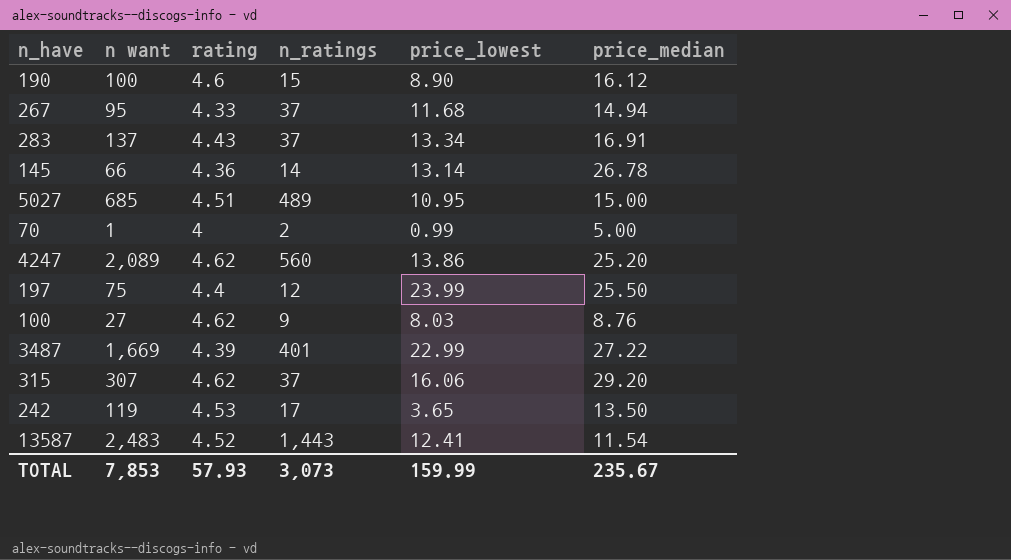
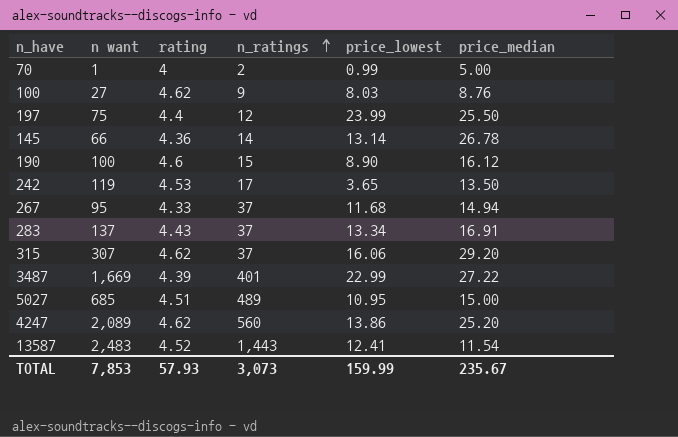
row order: none -> n_ratings ascending

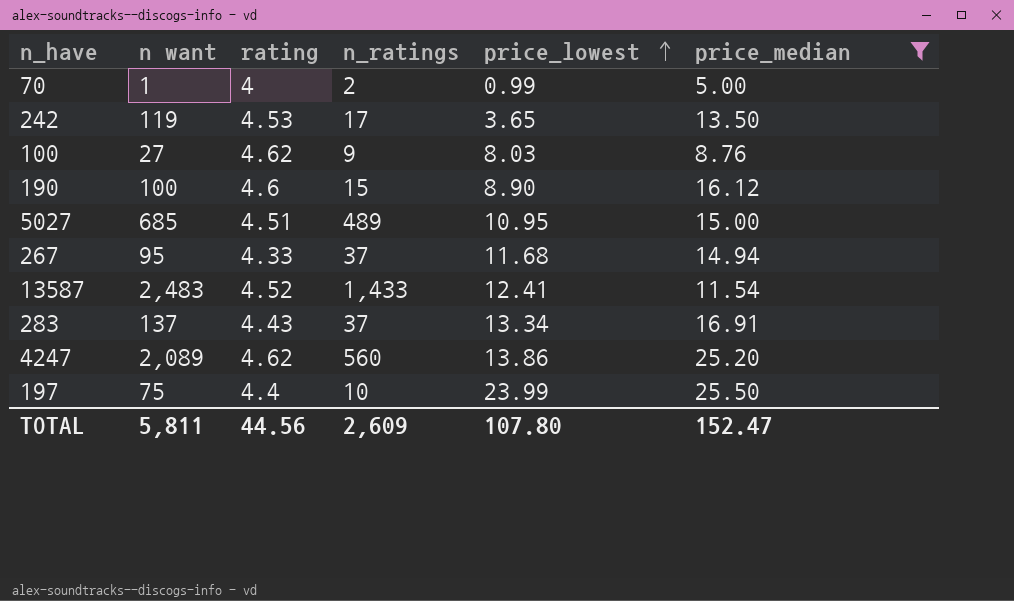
filter: none -> price_median <= 25.50
row order: n_ratings ascending -> price_lowest ascending
13587 | n_ratings: 1,443 -> 1,433
197 | n_ratings: 12 -> 10
TOTAL | n want: 7,853 -> 5,811
TOTAL | rating: 57.93 -> 44.56
TOTAL | n_ratings: 3,073 -> 2,609
TOTAL | price_lowest: 159.99 -> 107.80
TOTAL | price_median: 235.67 -> 152.47

